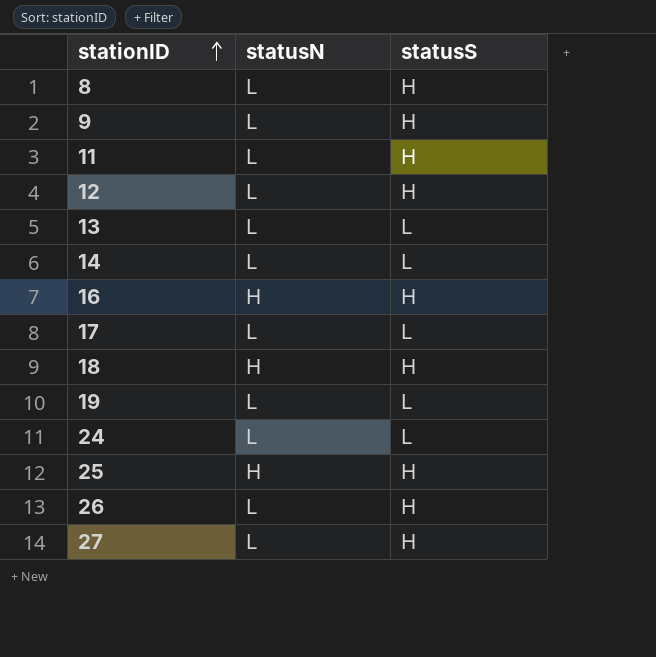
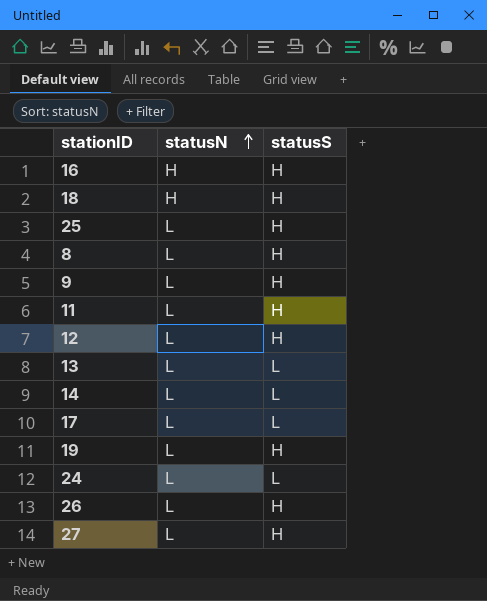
row order: stationID ascending -> statusN ascending
25 | statusN: H -> L
19 | statusS: L -> H

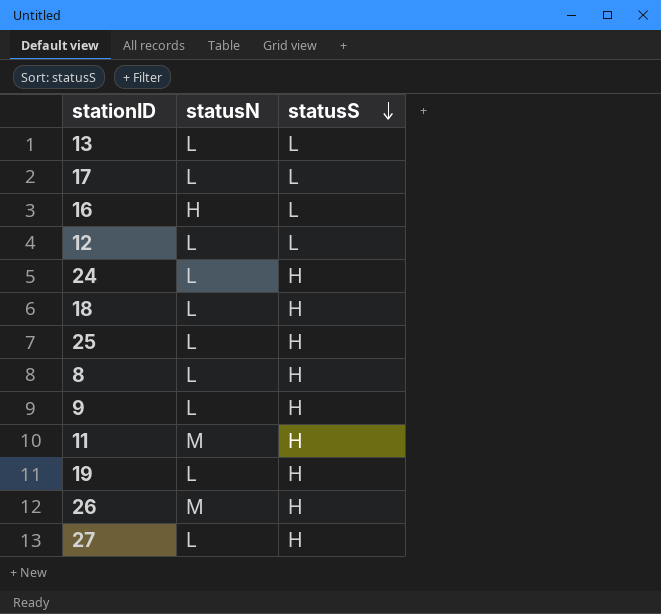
row order: statusN ascending -> statusS descending
row 14: L | L -> none
16 | statusS: H -> L
12 | statusS: H -> L
24 | statusS: L -> H
18 | statusN: H -> L
11 | statusN: L -> M
26 | statusN: L -> M

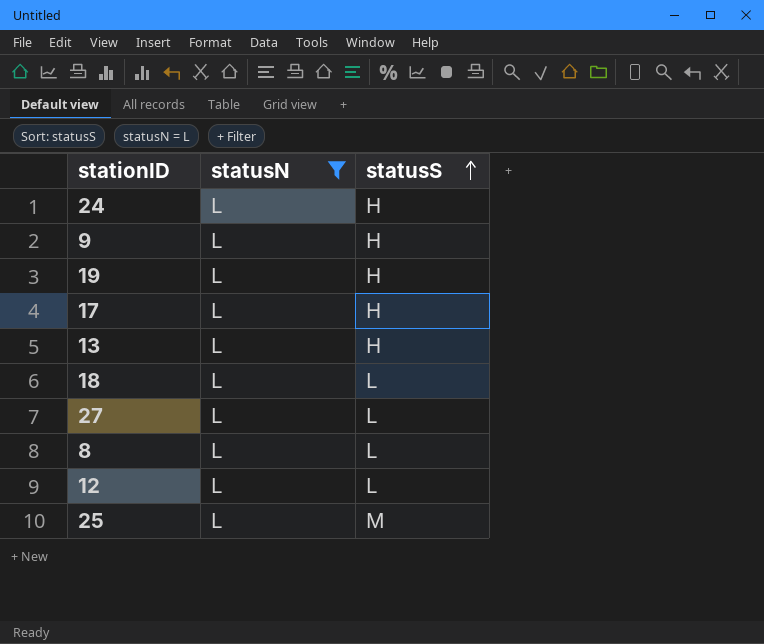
filter: none -> statusN = L
row order: statusS descending -> statusS ascending
17 | statusS: L -> H
13 | statusS: L -> H
18 | statusS: H -> L
27 | statusS: H -> L
8 | statusS: H -> L
25 | statusS: H -> M

